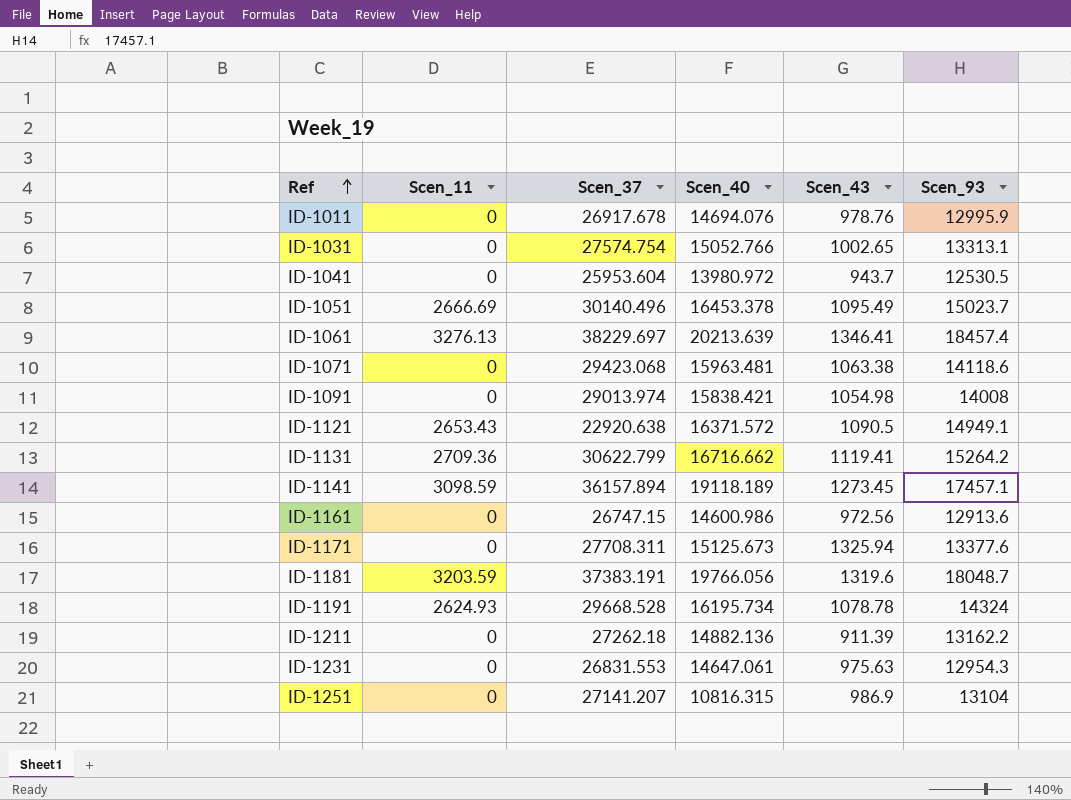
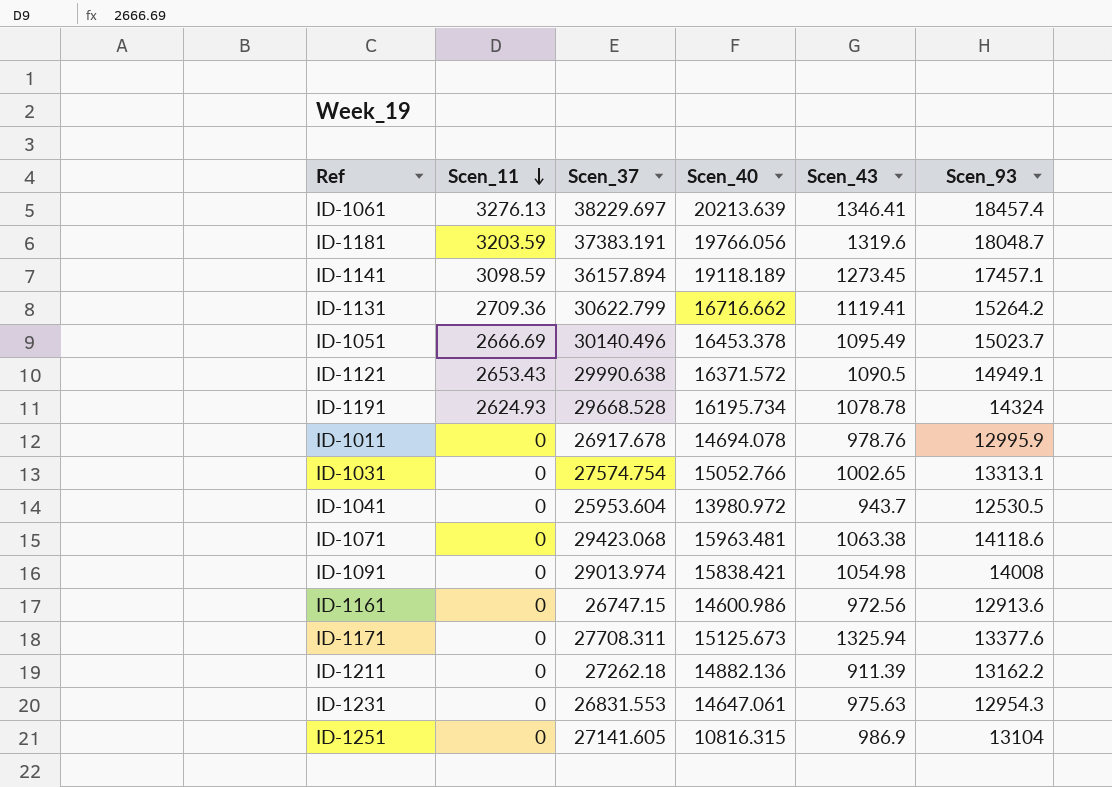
row order: Ref ascending -> Scen_11 descending
ID-1121 | Scen_37: 22920.638 -> 29990.638
ID-1011 | Scen_40: 14694.076 -> 14694.078
ID-1251 | Scen_37: 27141.207 -> 27141.605

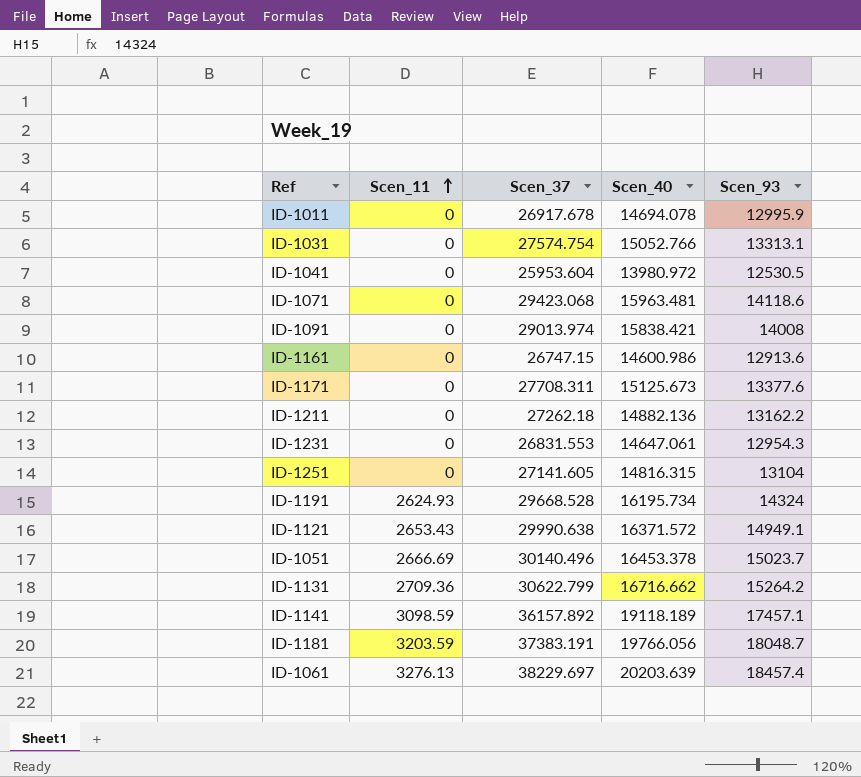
row order: Scen_11 descending -> Scen_11 ascending
column Scen_43 | position: 5 -> none
ID-1251 | Scen_40: 10816.315 -> 14816.315
ID-1141 | Scen_37: 36157.894 -> 36157.892
ID-1061 | Scen_40: 20213.639 -> 20203.639

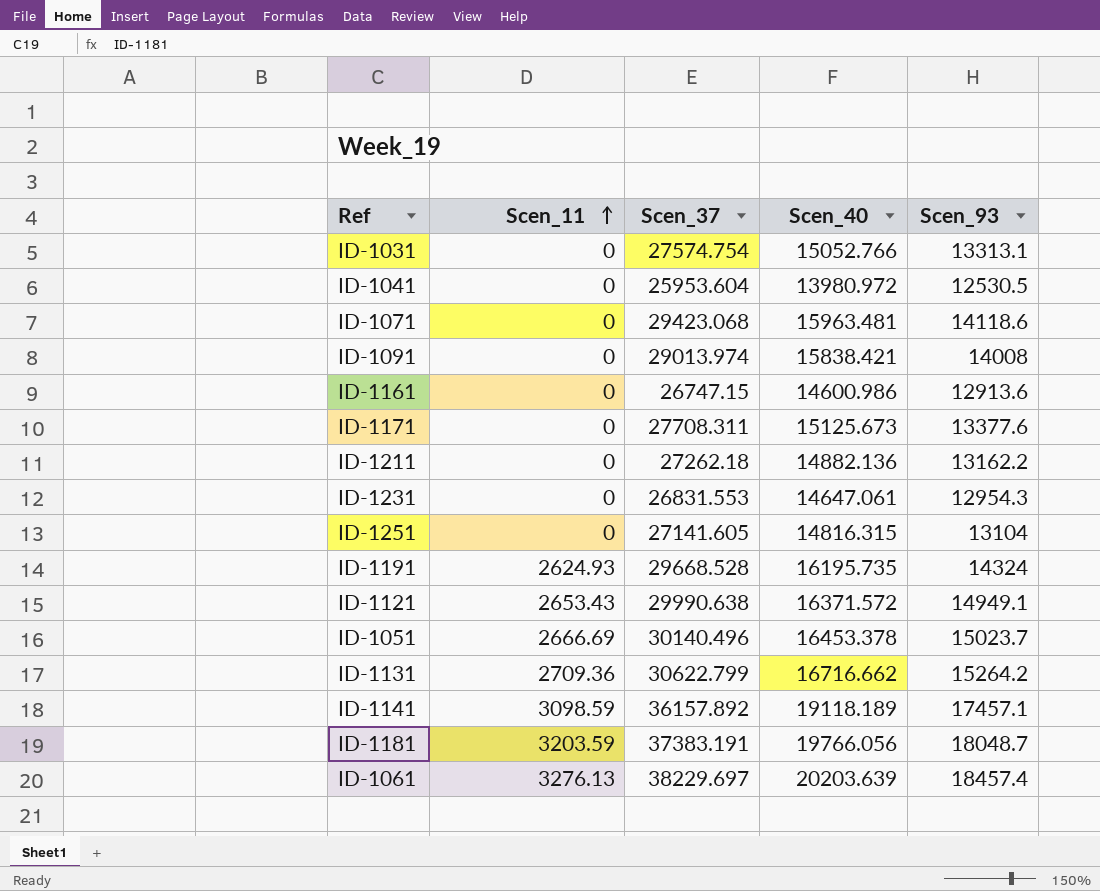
row ID-1011: 0 | 26917.678 | 14694.078 | 12995.9 -> none
ID-1191 | Scen_40: 16195.734 -> 16195.735

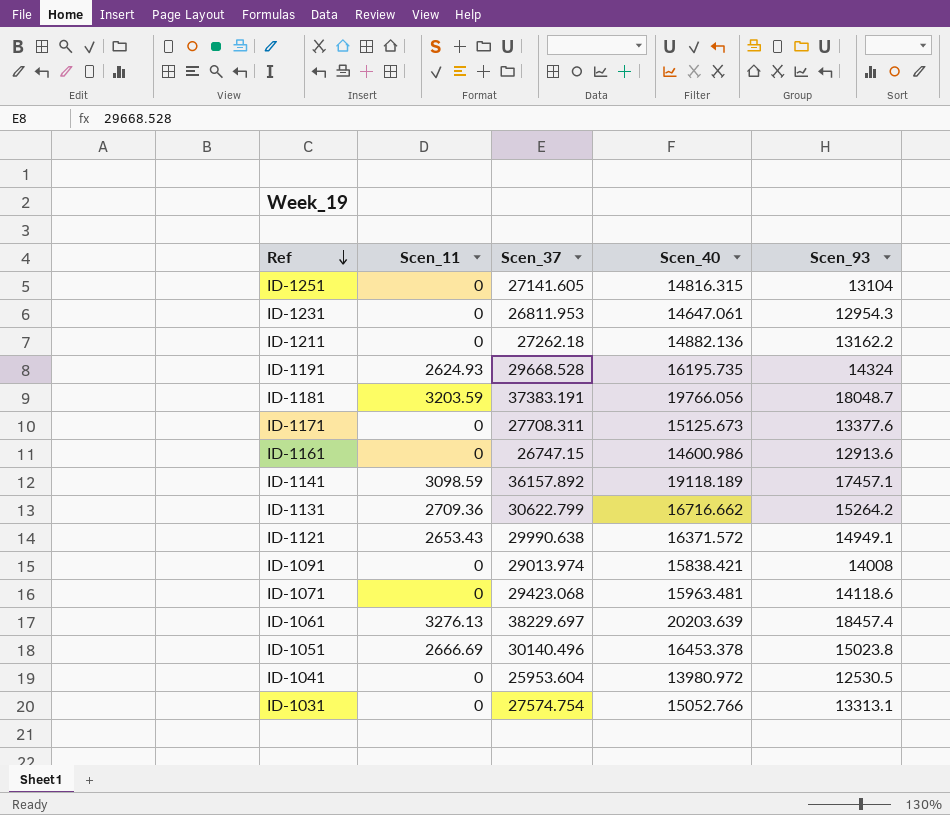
row order: Scen_11 ascending -> Ref descending
ID-1231 | Scen_37: 26831.553 -> 26811.953
ID-1051 | Scen_93: 15023.7 -> 15023.8

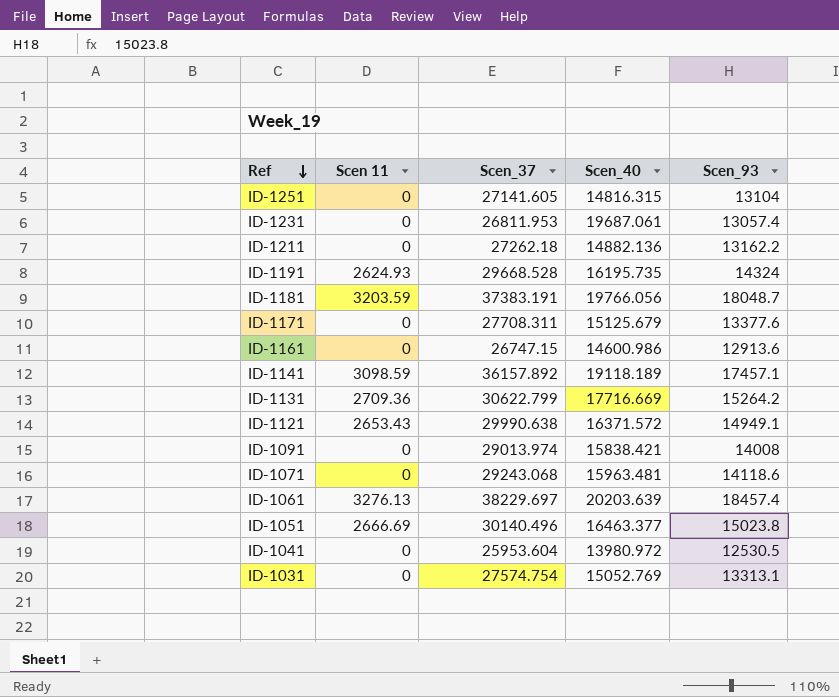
column name: Scen_11 -> Scen 11
ID-1231 | Scen_40: 14647.061 -> 19687.061
ID-1231 | Scen_93: 12954.3 -> 13057.4
ID-1171 | Scen_40: 15125.673 -> 15125.679
ID-1131 | Scen_40: 16716.662 -> 17716.669
ID-1071 | Scen_37: 29423.068 -> 29243.068
ID-1051 | Scen_40: 16453.378 -> 16463.377
ID-1031 | Scen_40: 15052.766 -> 15052.769

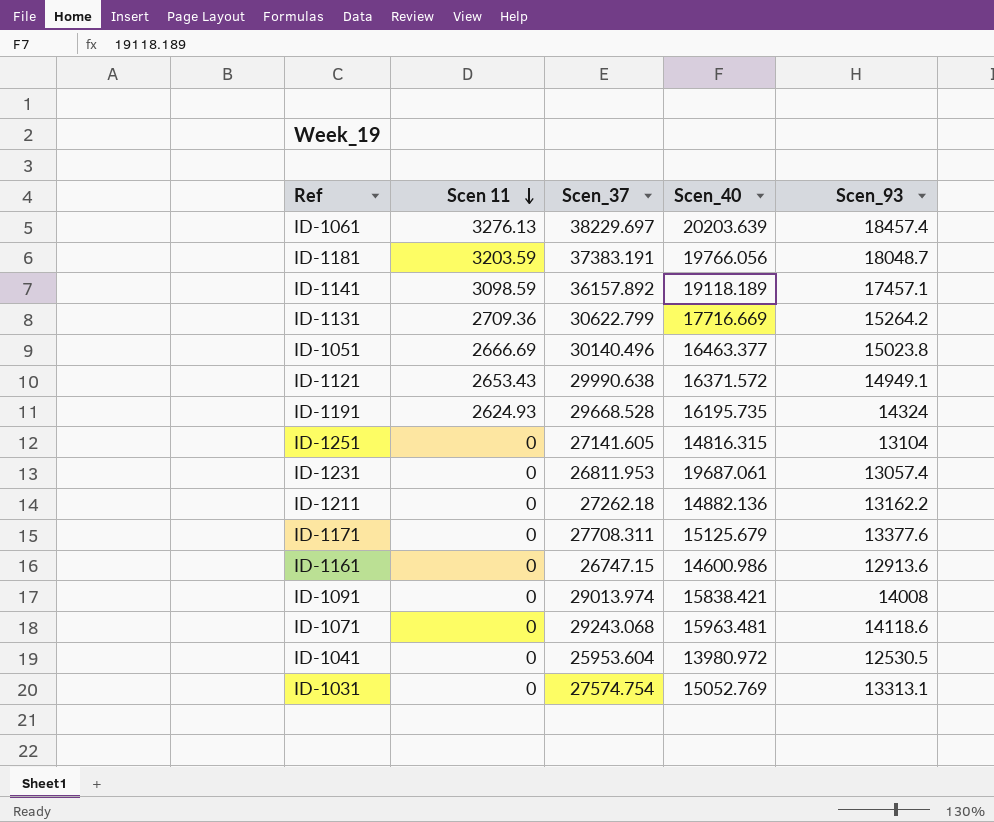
row order: Ref descending -> Scen 11 descending

